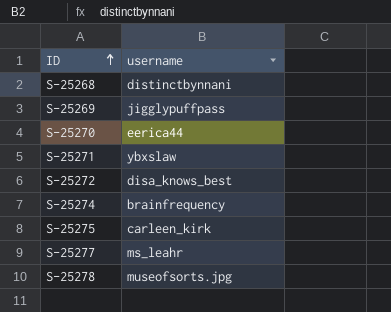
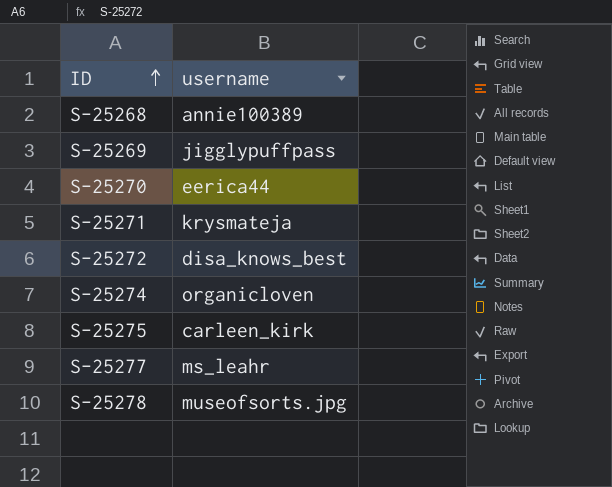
S-25268 | username: distinctbynnani -> annie100389
S-25271 | username: ybxslaw -> krysmateja
S-25274 | username: brainfrequency -> organicloven

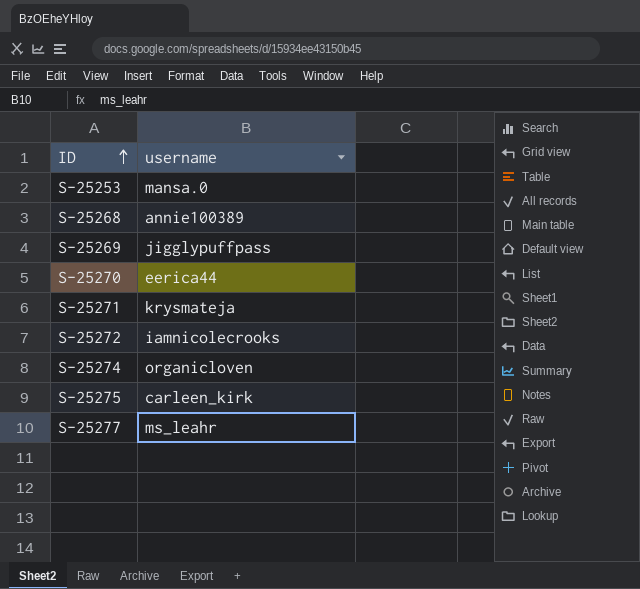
row S-25278: museofsorts.jpg -> none
row S-25253: none -> mansa.0
S-25272 | username: disa_knows_best -> iamnicolecrooks

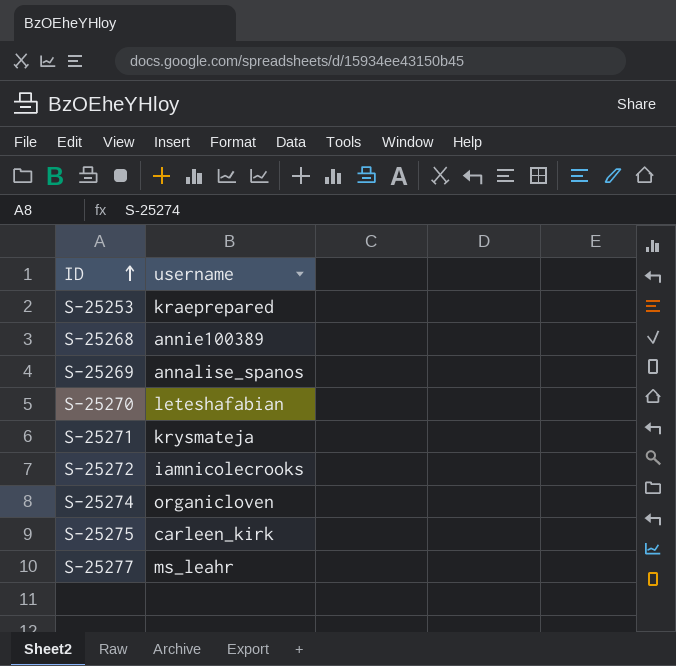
S-25253 | username: mansa.0 -> kraeprepared
S-25269 | username: jigglypuffpass -> annalise_spanos
S-25270 | username: eerica44 -> leteshafabian

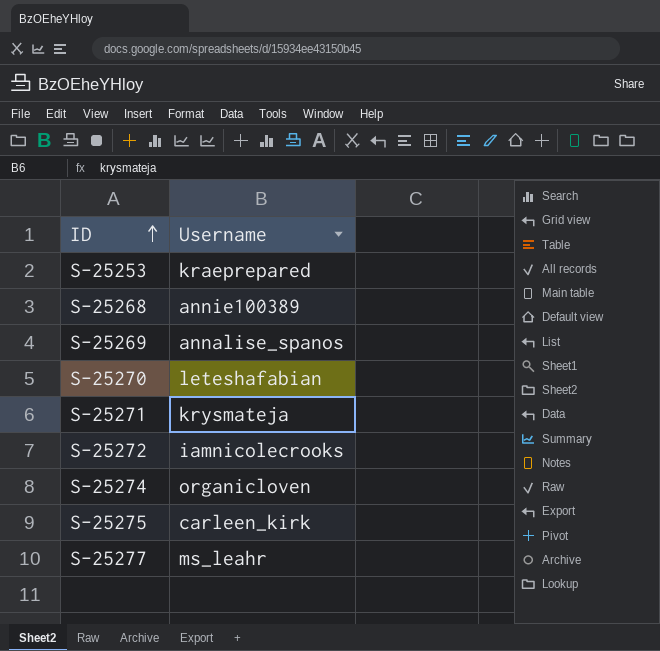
column name: username -> Username

